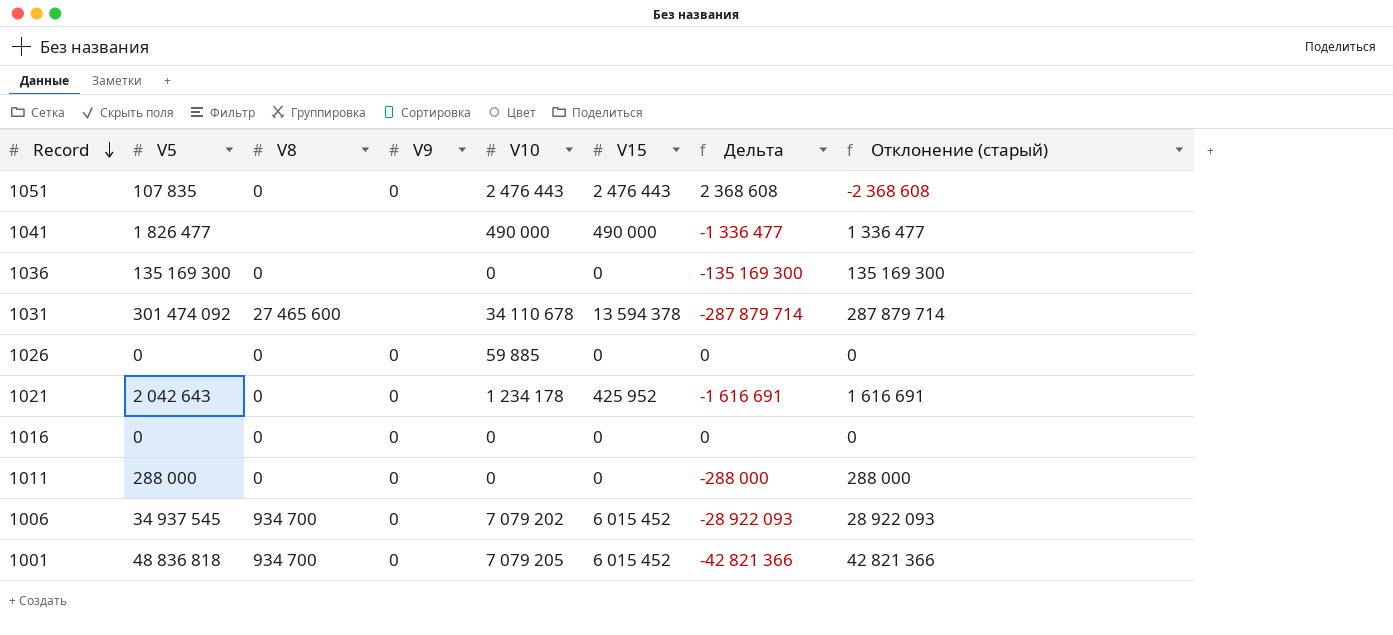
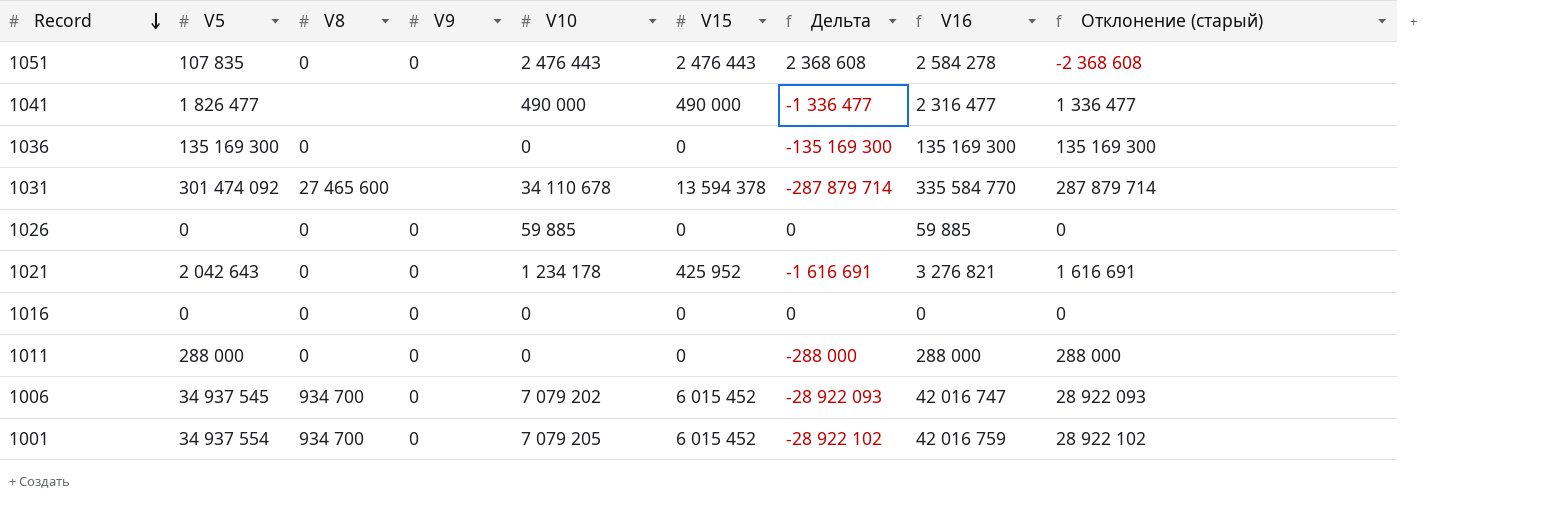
column V16 | formula: none -> [V5] + [V10]
1001 | V5: 48 836 818 -> 34 937 554
1001 | Дельта: -42 821 366 -> -28 922 102
1001 | Отклонение (старый): 42 821 366 -> 28 922 102

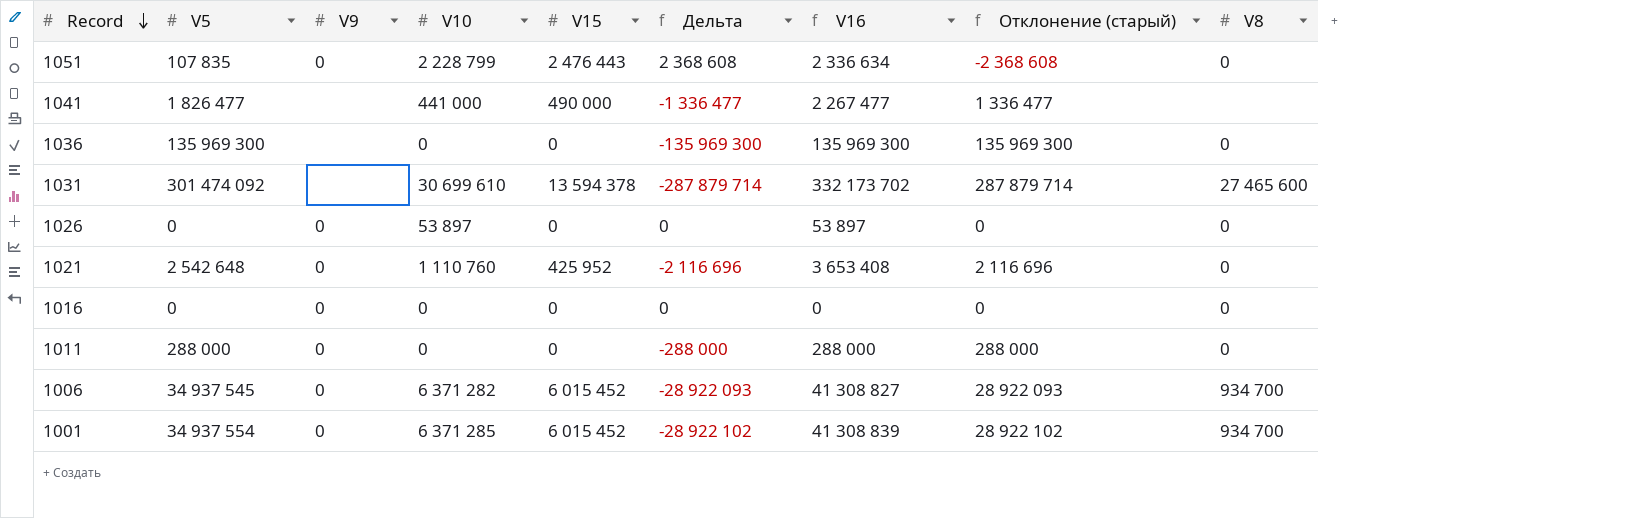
column V8 | position: 3 -> 9
1051 | V10: 2 476 443 -> 2 228 799
1051 | V16: 2 584 278 -> 2 336 634
1041 | V10: 490 000 -> 441 000
1041 | V16: 2 316 477 -> 2 267 477
1036 | V5: 135 169 300 -> 135 969 300
1036 | Дельта: -135 169 300 -> -135 969 300
1036 | V16: 135 169 300 -> 135 969 300
1036 | Отклонение (старый): 135 169 300 -> 135 969 300
1031 | V10: 34 110 678 -> 30 699 610
1031 | V16: 335 584 770 -> 332 173 702
1026 | V10: 59 885 -> 53 897
1026 | V16: 59 885 -> 53 897
1021 | V5: 2 042 643 -> 2 542 648
1021 | V10: 1 234 178 -> 1 110 760
1021 | Дельта: -1 616 691 -> -2 116 696
1021 | V16: 3 276 821 -> 3 653 408
1021 | Отклонение (старый): 1 616 691 -> 2 116 696
1006 | V10: 7 079 202 -> 6 371 282
1006 | V16: 42 016 747 -> 41 308 827
1001 | V10: 7 079 205 -> 6 371 285
1001 | V16: 42 016 759 -> 41 308 839

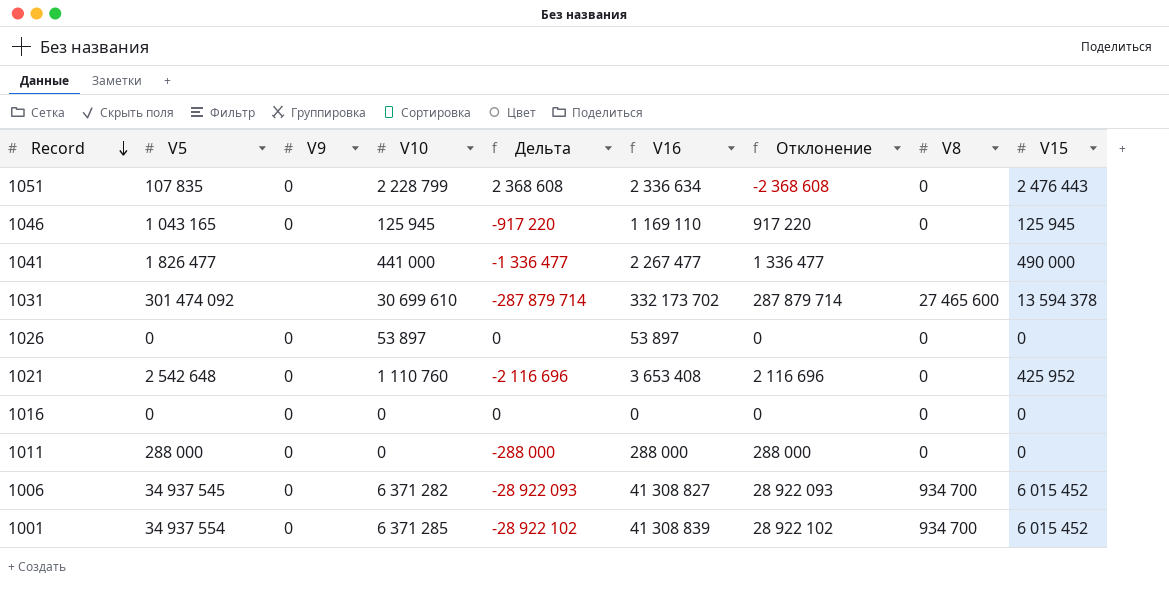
column name: Отклонение (старый) -> Отклонение
column V15 | position: 5 -> 9
row 1036: 135 969 300 | none | 0 | 0 | -135 969 300 | 135 969 300 | 135 969 300 | 0 -> none
row 1046: none -> 1 043 165 | 0 | 125 945 | -917 220 | 1 169 110 | 917 220 | 0 | 125 945

